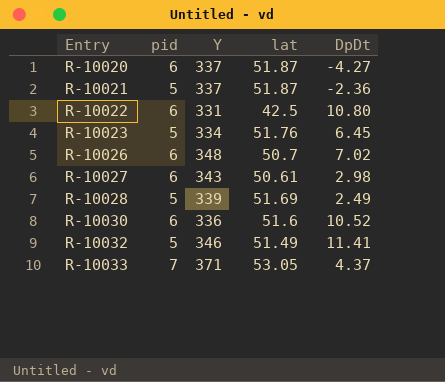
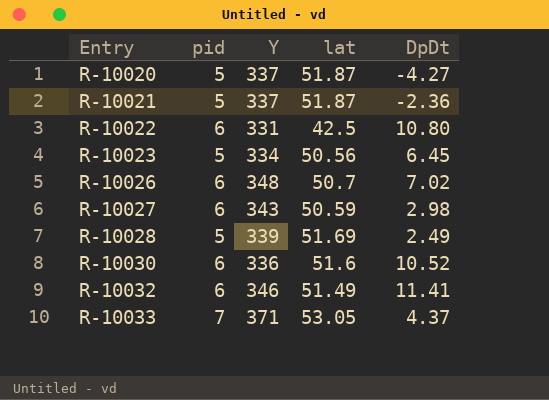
R-10020 | pid: 6 -> 5
R-10023 | lat: 51.76 -> 50.56
R-10027 | lat: 50.61 -> 50.59
R-10032 | pid: 5 -> 6

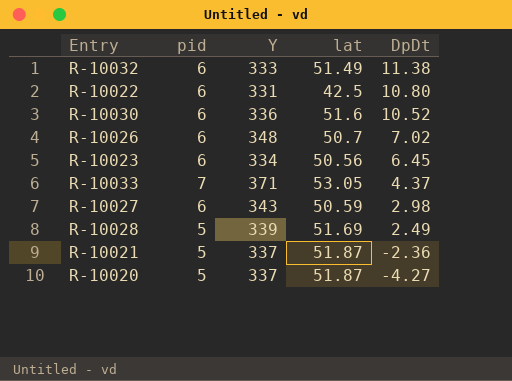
row order: Entry ascending -> DpDt descending
R-10032 | Y: 346 -> 333
R-10032 | DpDt: 11.41 -> 11.38
R-10023 | pid: 5 -> 6

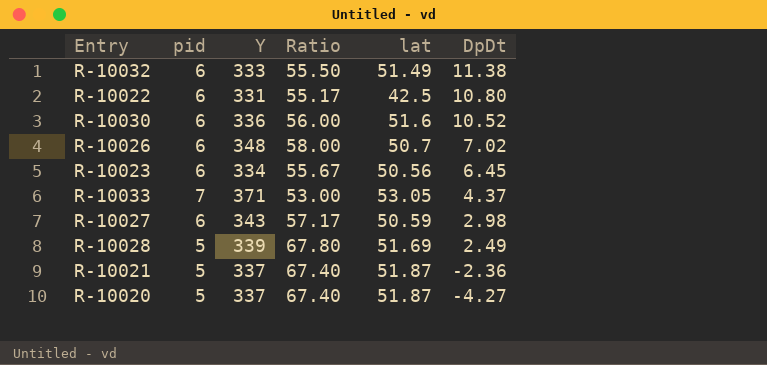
column Ratio | formula: none -> [Y] / [pid]

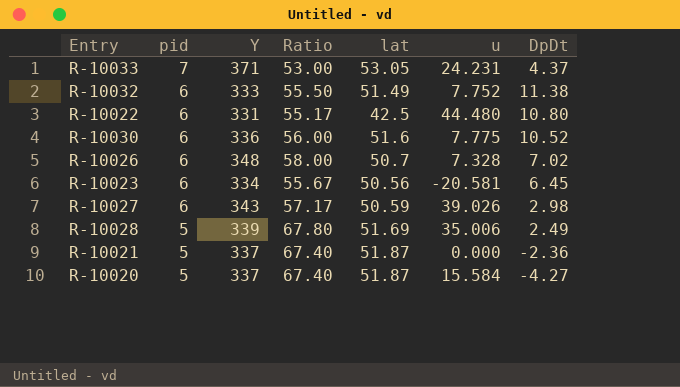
row order: DpDt descending -> pid descending
column u | position: none -> 6

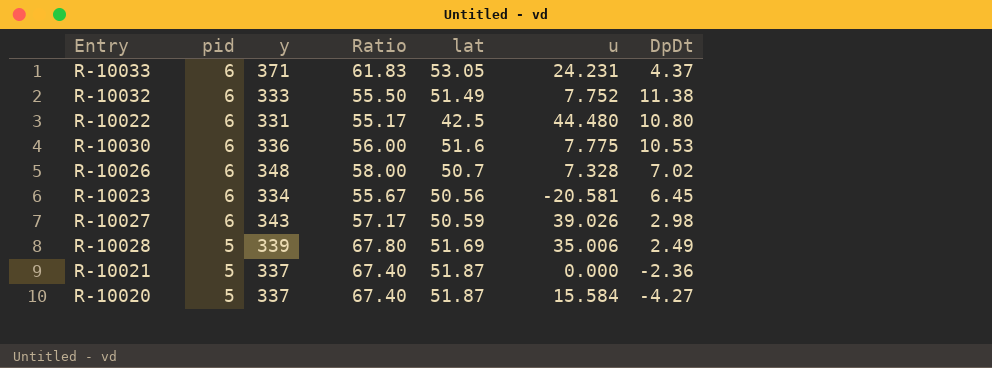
column name: Y -> y
R-10033 | pid: 7 -> 6
R-10033 | Ratio: 53.00 -> 61.83
R-10030 | DpDt: 10.52 -> 10.53

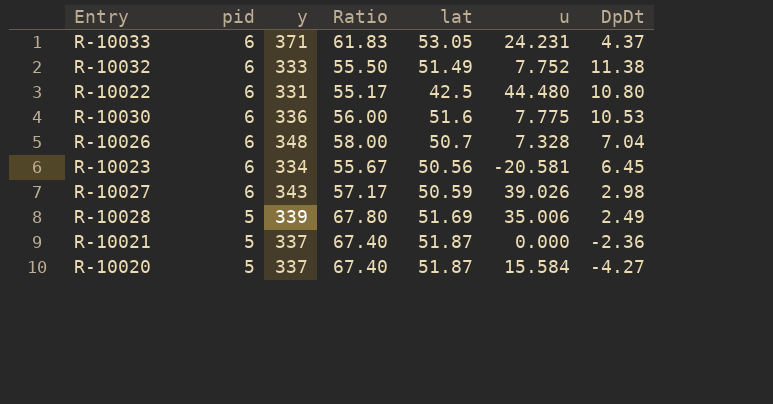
R-10026 | DpDt: 7.02 -> 7.04

